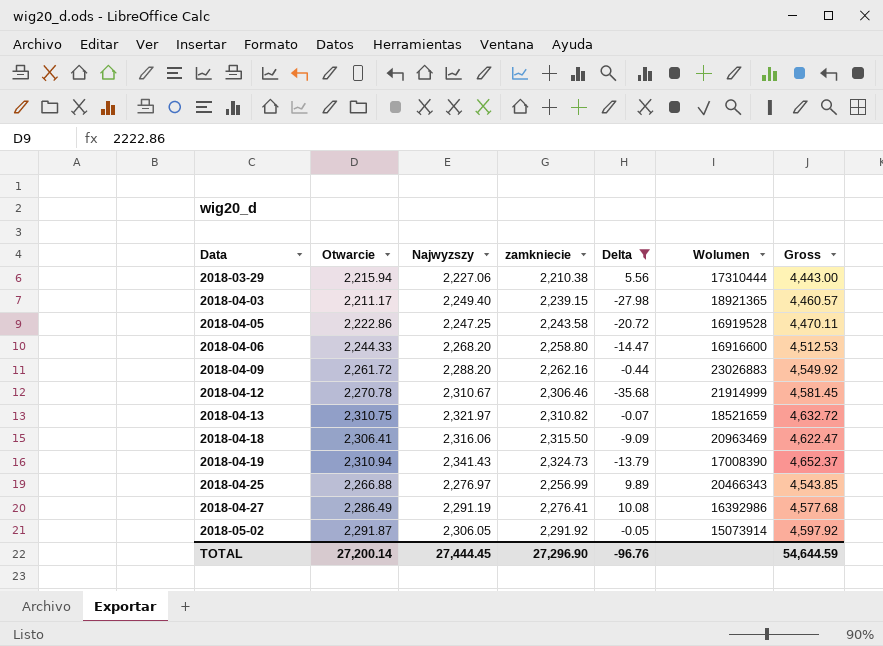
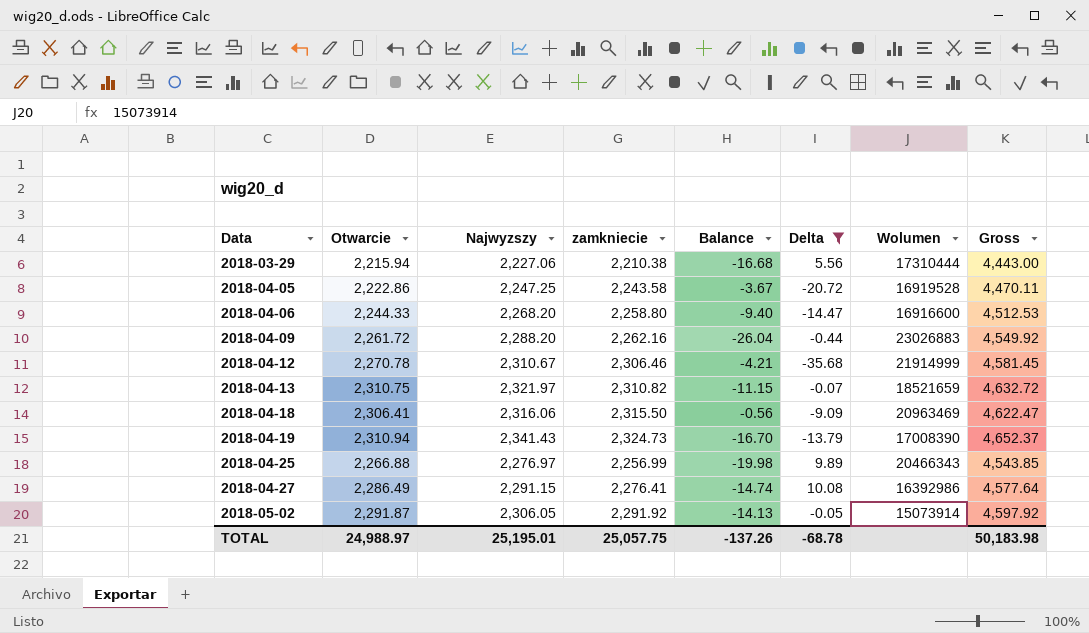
column Balance | formula: none -> [zamkniecie] - [Najwyzszy]
row 2018-04-03: 2,211.17 | 2,249.40 | 2,239.15 | -27.98 | 18921365 | 4,460.57 -> none
2018-04-27 | Najwyzszy: 2,291.19 -> 2,291.15
2018-04-27 | Gross: 4,577.68 -> 4,577.64
TOTAL | Otwarcie: 27,200.14 -> 24,988.97
TOTAL | Najwyzszy: 27,444.45 -> 25,195.01
TOTAL | zamkniecie: 27,296.90 -> 25,057.75
TOTAL | Delta: -96.76 -> -68.78
TOTAL | Gross: 54,644.59 -> 50,183.98

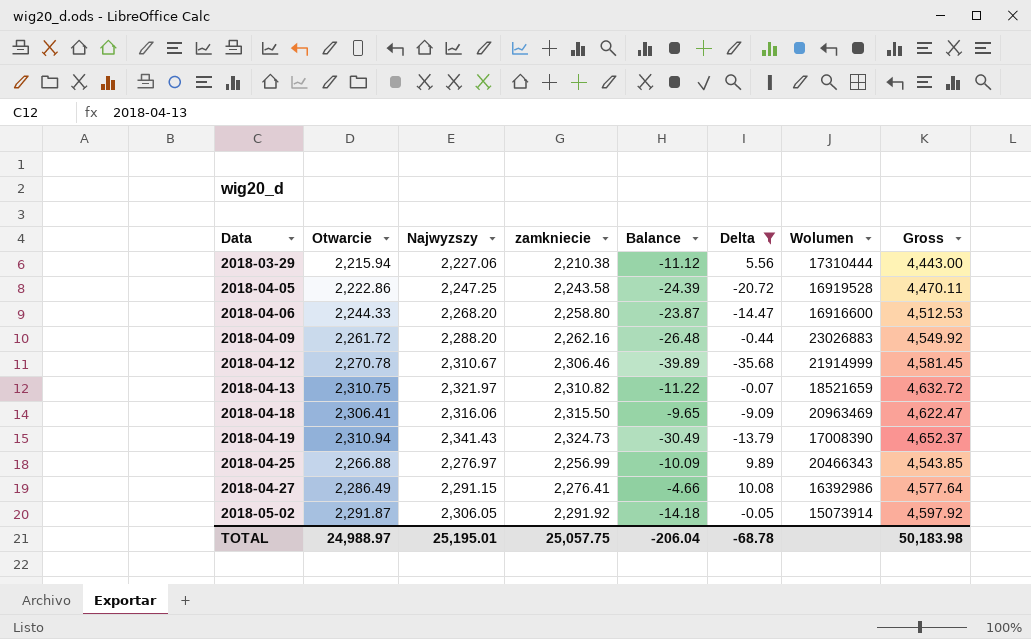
column Balance | formula: [zamkniecie] - [Najwyzszy] -> [Otwarcie] - [Najwyzszy]
TOTAL | Balance: -137.26 -> -206.04

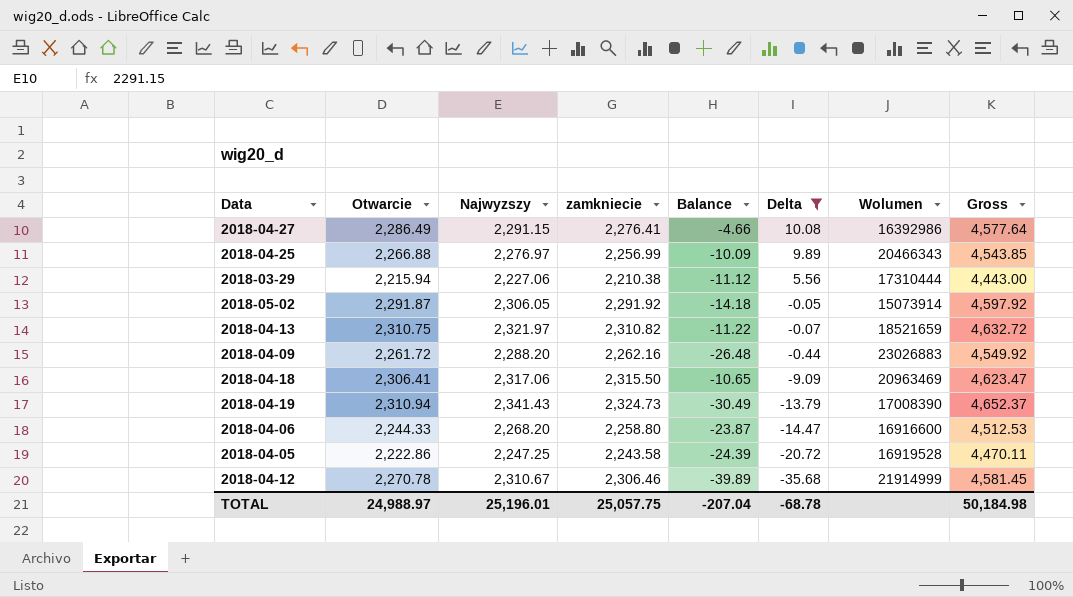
row order: Data ascending -> Delta descending
2018-04-18 | Najwyzszy: 2,316.06 -> 2,317.06
2018-04-18 | Balance: -9.65 -> -10.65
2018-04-18 | Gross: 4,622.47 -> 4,623.47
TOTAL | Najwyzszy: 25,195.01 -> 25,196.01
TOTAL | Balance: -206.04 -> -207.04
TOTAL | Gross: 50,183.98 -> 50,184.98

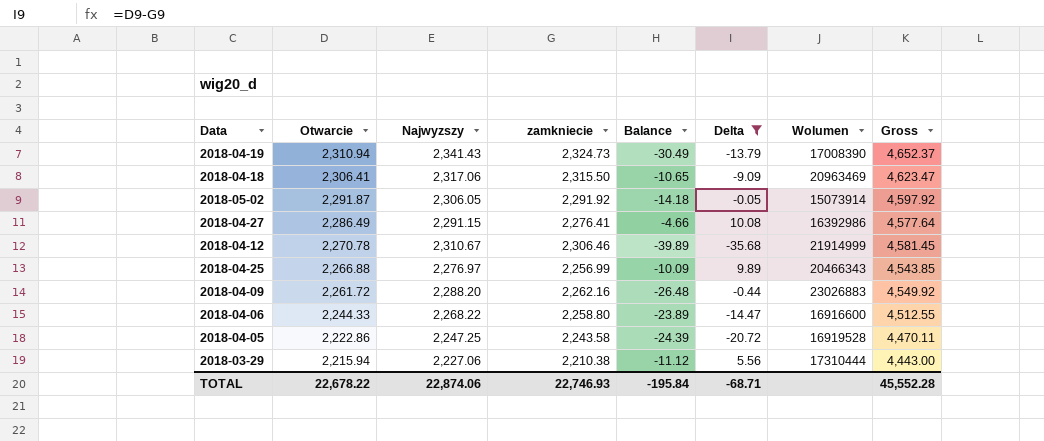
row order: Delta descending -> Otwarcie descending
row 2018-04-13: 2,310.75 | 2,321.97 | 2,310.82 | -11.22 | -0.07 | 18521659 | 4,632.72 -> none
2018-04-06 | Najwyzszy: 2,268.20 -> 2,268.22
2018-04-06 | Balance: -23.87 -> -23.89
2018-04-06 | Gross: 4,512.53 -> 4,512.55
TOTAL | Otwarcie: 24,988.97 -> 22,678.22
TOTAL | Najwyzszy: 25,196.01 -> 22,874.06
TOTAL | zamkniecie: 25,057.75 -> 22,746.93
TOTAL | Balance: -207.04 -> -195.84
TOTAL | Delta: -68.78 -> -68.71
TOTAL | Gross: 50,184.98 -> 45,552.28

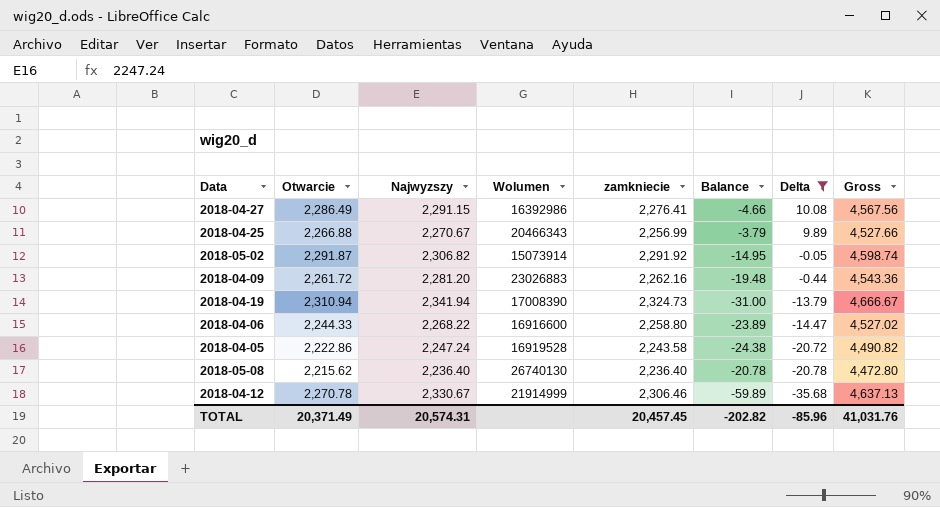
row order: Otwarcie descending -> Delta descending
column Wolumen | position: 7 -> 4
column Gross | formula: [Otwarcie] + [Najwyzszy] -> [Najwyzszy] + [zamkniecie]
row 2018-04-18: 2,306.41 | 2,317.06 | 2,315.50 | -10.65 | -9.09 | 20963469 | 4,623.47 -> none
row 2018-03-29: 2,215.94 | 2,227.06 | 2,210.38 | -11.12 | 5.56 | 17310444 | 4,443.00 -> none
2018-04-25 | Najwyzszy: 2,276.97 -> 2,270.67
2018-04-25 | Balance: -10.09 -> -3.79
2018-05-02 | Najwyzszy: 2,306.05 -> 2,306.82
2018-05-02 | Balance: -14.18 -> -14.95
2018-04-09 | Najwyzszy: 2,288.20 -> 2,281.20
2018-04-09 | Balance: -26.48 -> -19.48
2018-04-19 | Najwyzszy: 2,341.43 -> 2,341.94
2018-04-19 | Balance: -30.49 -> -31.00
2018-04-05 | Najwyzszy: 2,247.25 -> 2,247.24
2018-04-05 | Balance: -24.39 -> -24.38
row 2018-05-08: none -> 2,215.62 | 2,236.40 | 26740130 | 2,236.40 | -20.78 | -20.78 | 4,472.80
2018-04-12 | Najwyzszy: 2,310.67 -> 2,330.67
2018-04-12 | Balance: -39.89 -> -59.89
TOTAL | Otwarcie: 22,678.22 -> 20,371.49
TOTAL | Najwyzszy: 22,874.06 -> 20,574.31
TOTAL | zamkniecie: 22,746.93 -> 20,457.45
TOTAL | Balance: -195.84 -> -202.82
TOTAL | Delta: -68.71 -> -85.96
TOTAL | Gross: 45,552.28 -> 41,031.76

